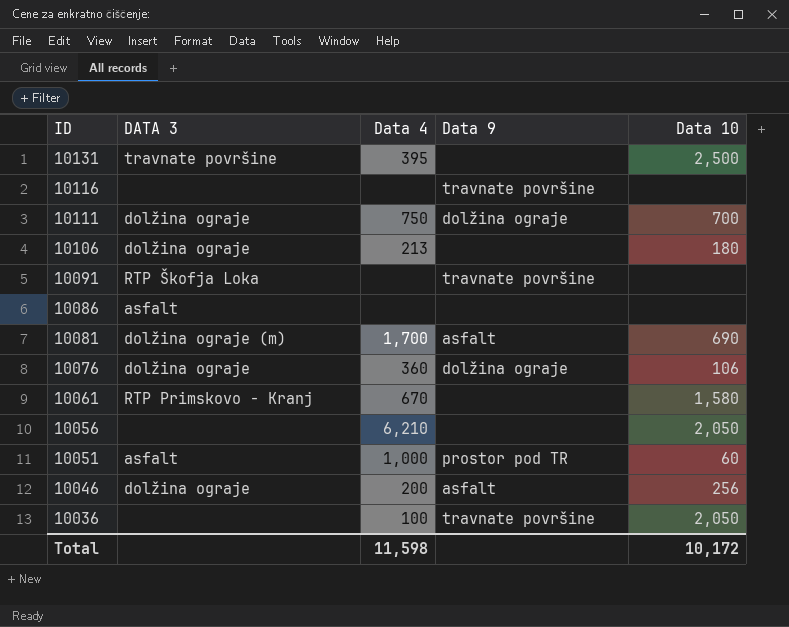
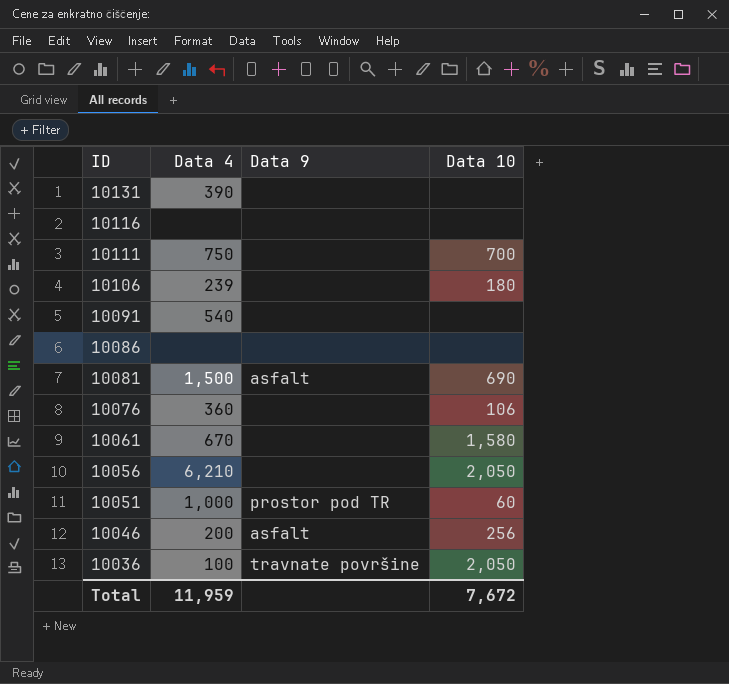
column DATA 3 | position: 2 -> none
10131 | Data 4: 395 -> 390
10131 | Data 10: 2,500 -> none
10116 | Data 9: travnate površine -> none
10111 | Data 9: dolžina ograje -> none
10106 | Data 4: 213 -> 239
10091 | Data 4: none -> 540
10091 | Data 9: travnate površine -> none
10081 | Data 4: 1,700 -> 1,500
10076 | Data 9: dolžina ograje -> none
Total | Data 4: 11,598 -> 11,959
Total | Data 10: 10,172 -> 7,672

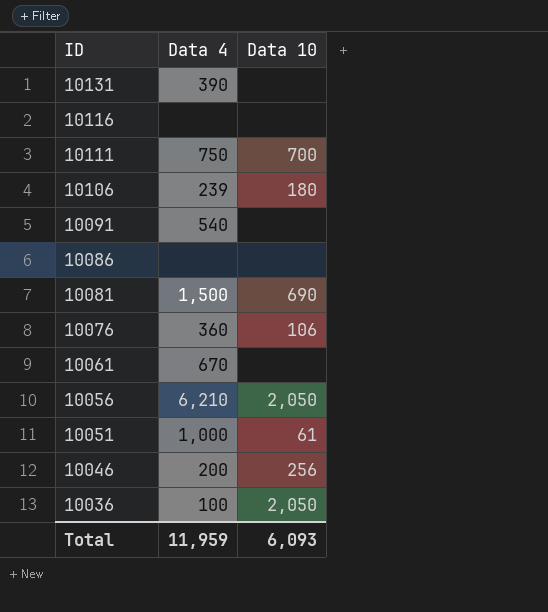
column Data 9 | position: 3 -> none
10061 | Data 10: 1,580 -> none
10051 | Data 10: 60 -> 61
Total | Data 10: 7,672 -> 6,093

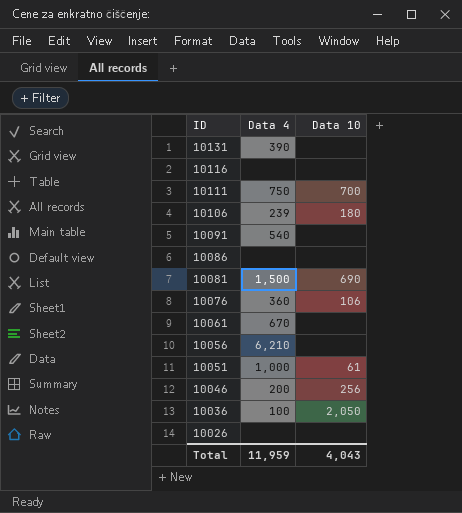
10056 | Data 10: 2,050 -> none
row 10026: none -> none | none
Total | Data 10: 6,093 -> 4,043

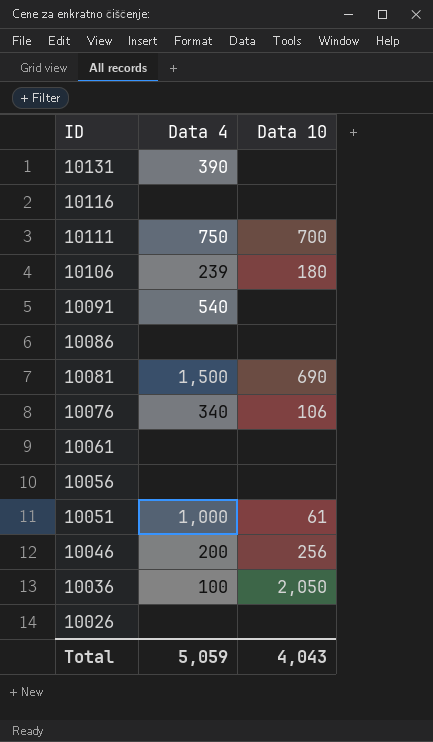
10076 | Data 4: 360 -> 340
10061 | Data 4: 670 -> none
10056 | Data 4: 6,210 -> none
Total | Data 4: 11,959 -> 5,059

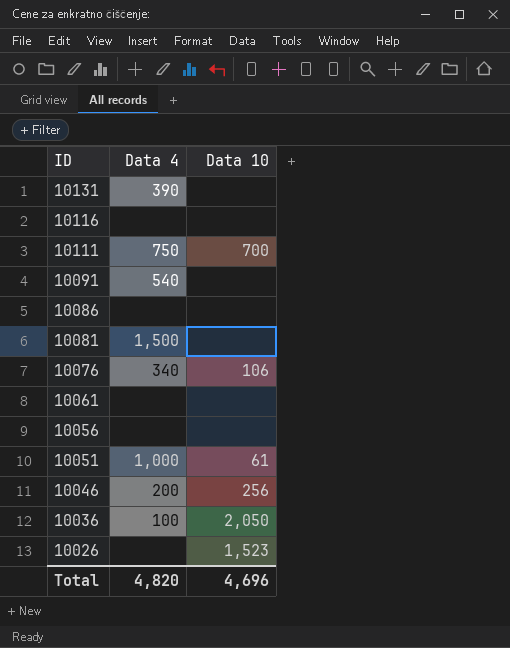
row 10106: 239 | 180 -> none
10081 | Data 10: 690 -> none
10026 | Data 10: none -> 1,523
Total | Data 4: 5,059 -> 4,820
Total | Data 10: 4,043 -> 4,696

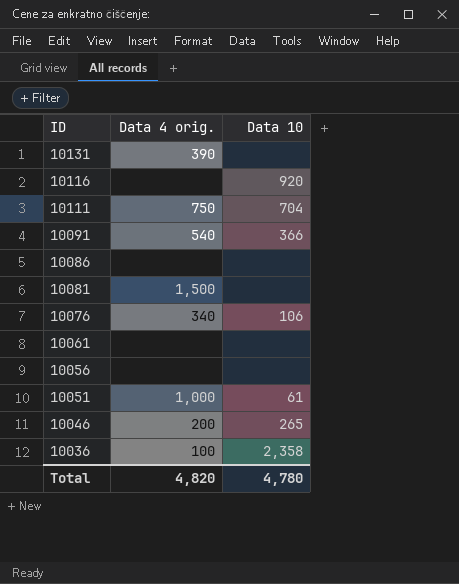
column name: Data 4 -> Data 4 orig.
row 10026: none | 1,523 -> none
10116 | Data 10: none -> 920
10111 | Data 10: 700 -> 704
10091 | Data 10: none -> 366
10046 | Data 10: 256 -> 265
10036 | Data 10: 2,050 -> 2,358
Total | Data 10: 4,696 -> 4,780

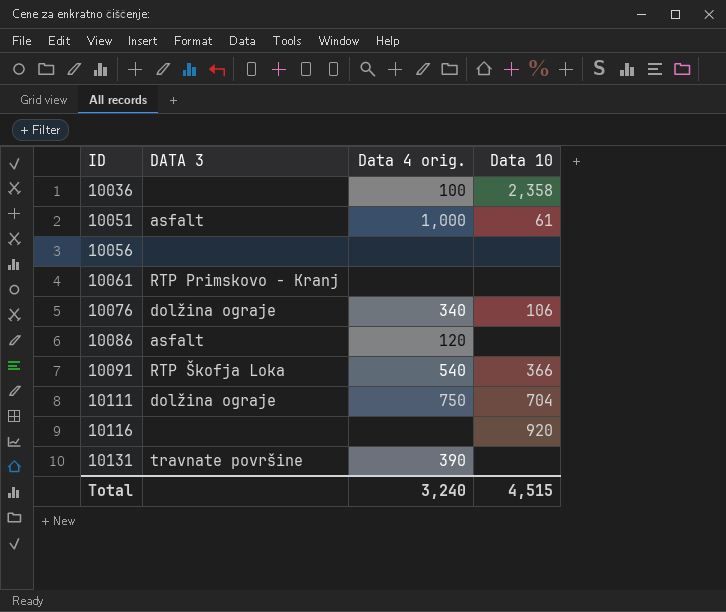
row order: ID descending -> ID ascending
column DATA 3 | position: none -> 2
row 10081: 1,500 | none -> none
row 10046: 200 | 265 -> none
10086 | Data 4 orig.: none -> 120
Total | Data 4 orig.: 4,820 -> 3,240
Total | Data 10: 4,780 -> 4,515

